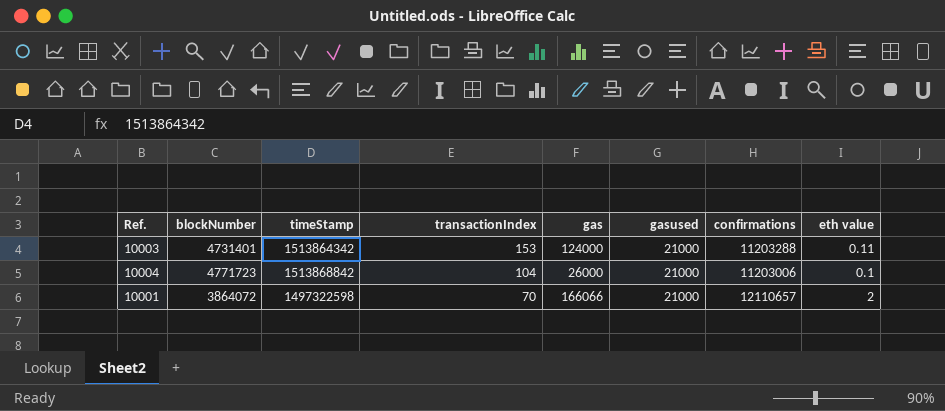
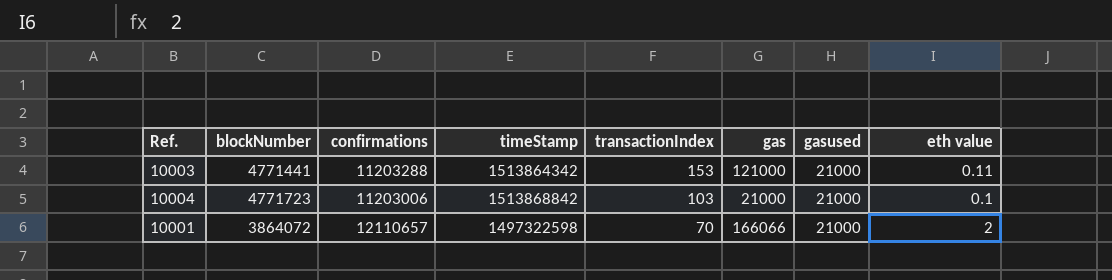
column confirmations | position: 7 -> 3
10003 | blockNumber: 4731401 -> 4771441
10003 | gas: 124000 -> 121000
10004 | transactionIndex: 104 -> 103
10004 | gas: 26000 -> 21000

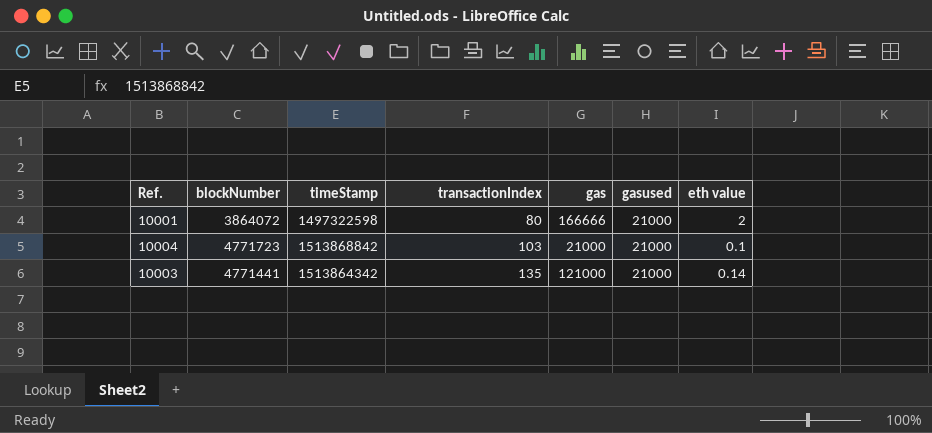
row order: transactionIndex descending -> transactionIndex ascending
column confirmations | position: 3 -> none
10001 | transactionIndex: 70 -> 80
10001 | gas: 166066 -> 166666
10003 | transactionIndex: 153 -> 135
10003 | eth value: 0.11 -> 0.14

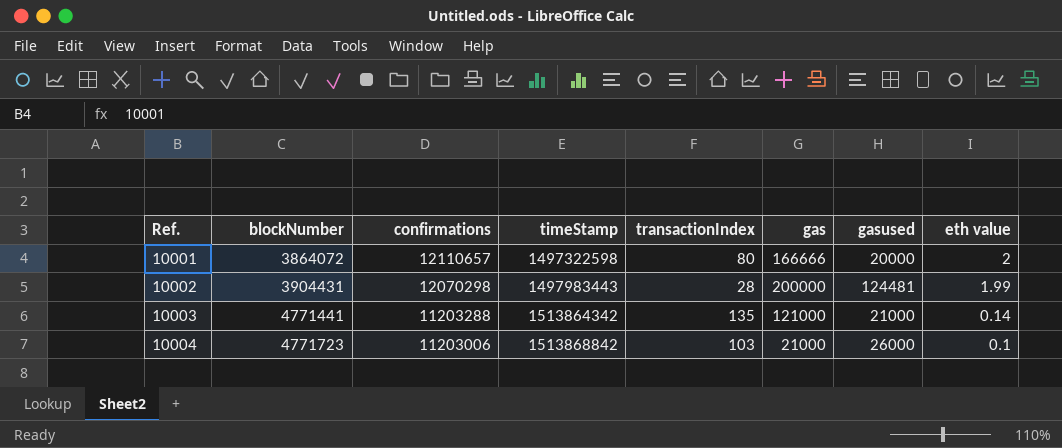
row order: transactionIndex ascending -> Ref. ascending
column confirmations | position: none -> 3
10001 | gasused: 21000 -> 20000
row 10002: none -> 3904431 | 12070298 | 1497983443 | 28 | 200000 | 124481 | 1.99
10004 | gasused: 21000 -> 26000

